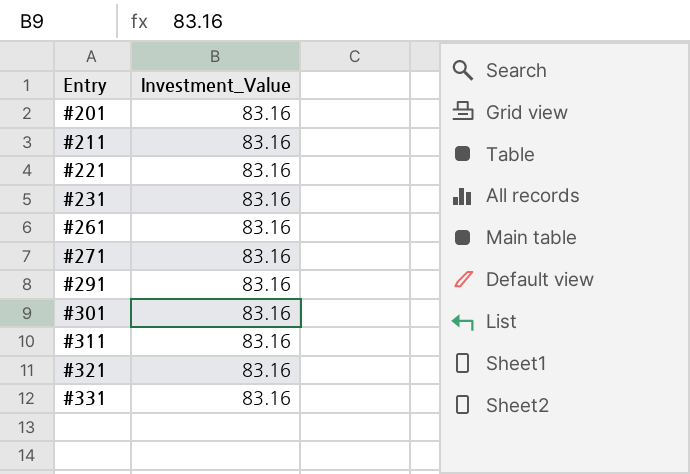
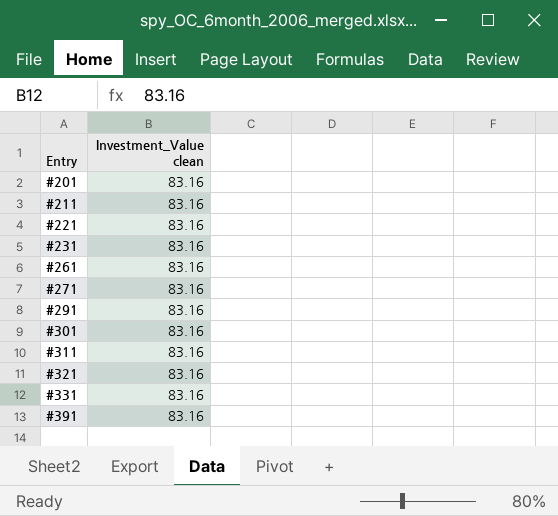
column name: Investment_Value -> Investment_Value clean
row #391: none -> 83.16

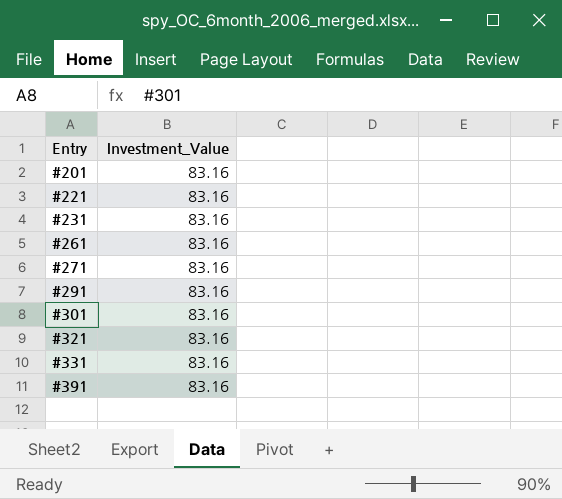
column name: Investment_Value clean -> Investment_Value
row #211: 83.16 -> none
row #311: 83.16 -> none

